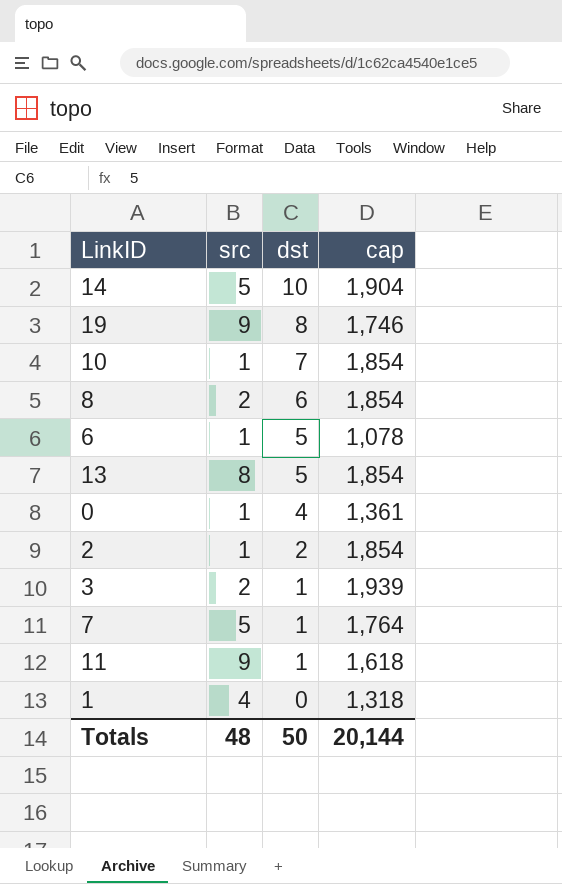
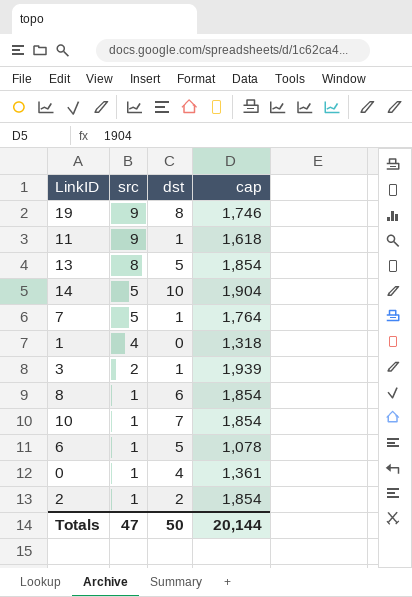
row order: dst descending -> src descending
8 | src: 2 -> 1
Totals | src: 48 -> 47

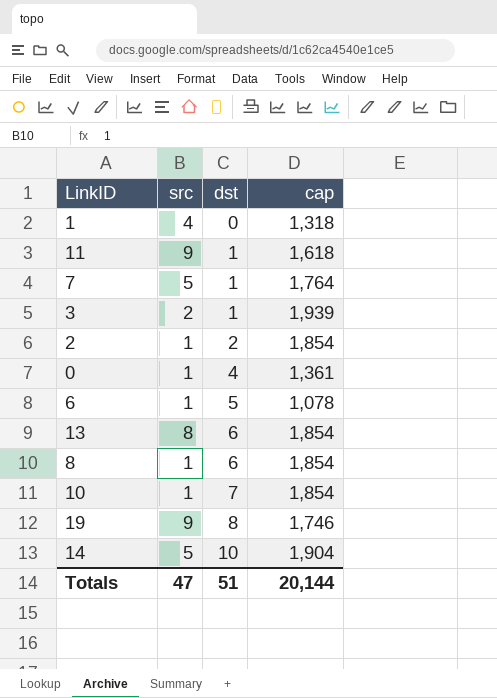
row order: src descending -> dst ascending
13 | dst: 5 -> 6
Totals | dst: 50 -> 51

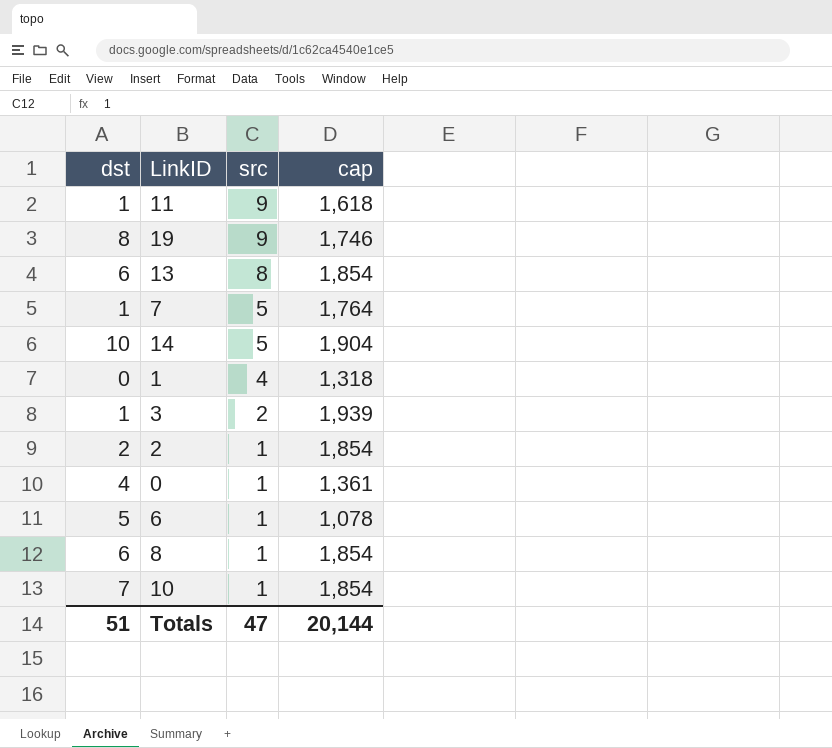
row order: dst ascending -> src descending
column dst | position: 3 -> 1

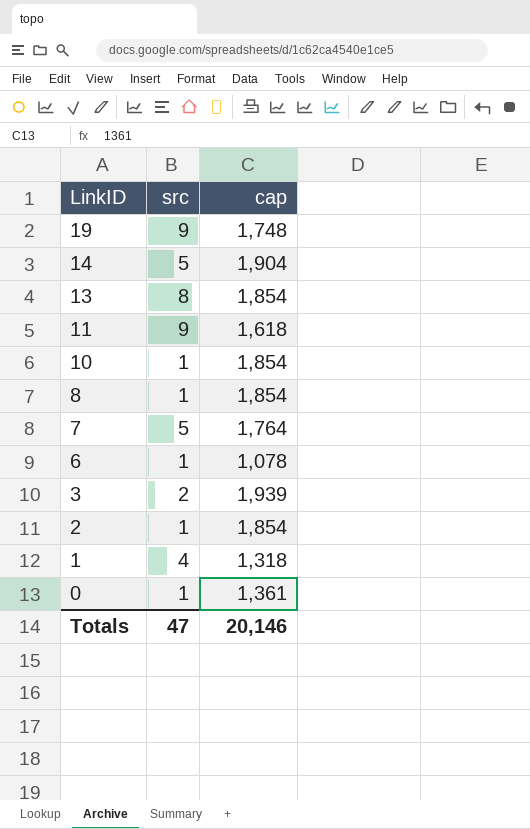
row order: src descending -> LinkID descending
column dst | position: 1 -> none
19 | cap: 1,746 -> 1,748
Totals | cap: 20,144 -> 20,146

